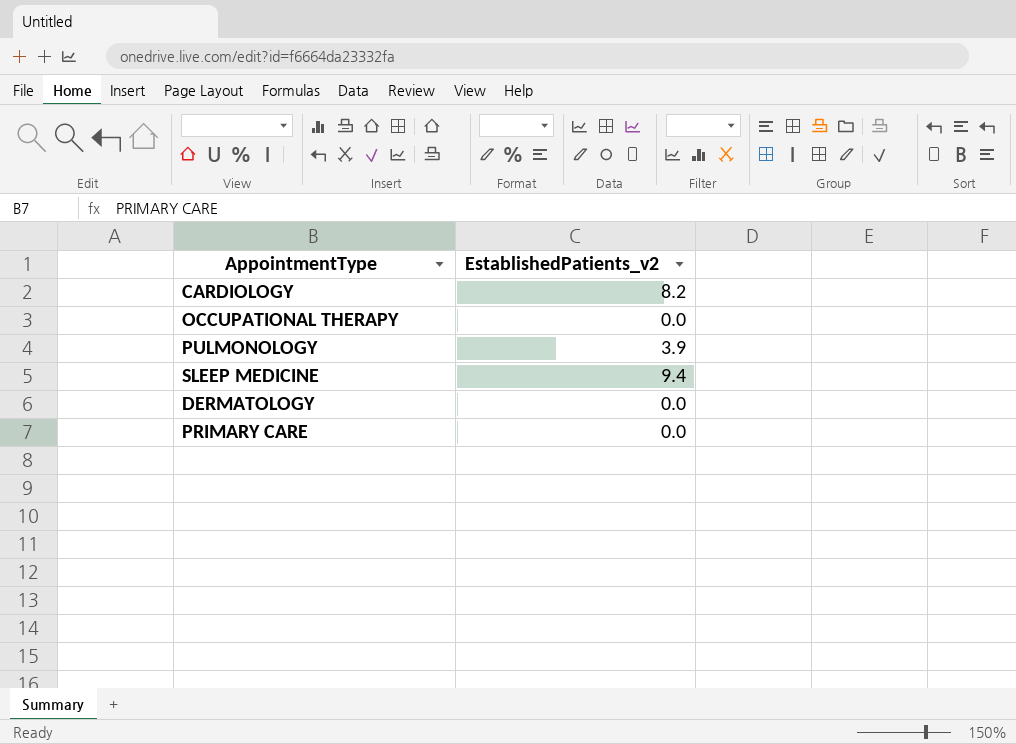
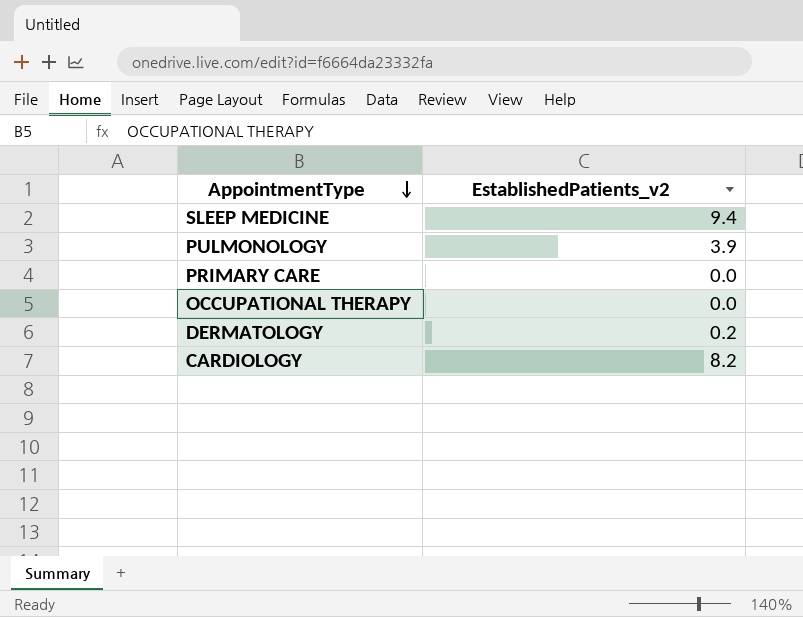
row order: none -> AppointmentType descending
DERMATOLOGY | EstablishedPatients_v2: 0.0 -> 0.2

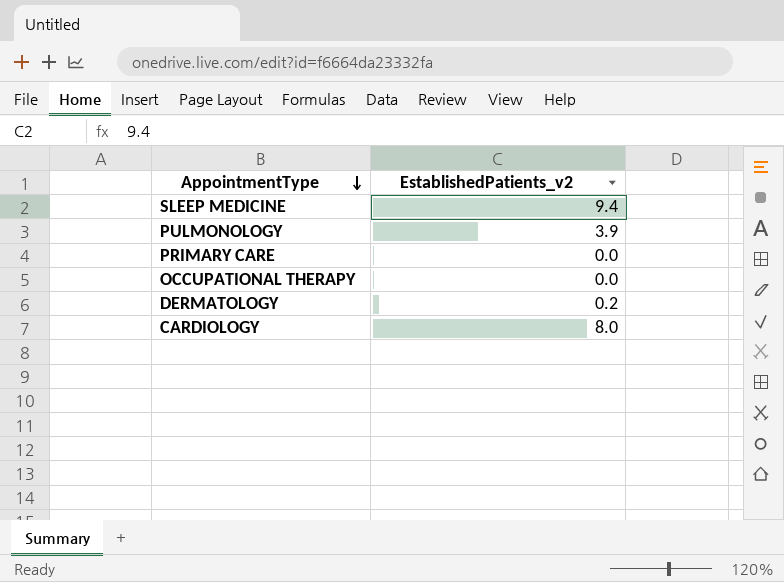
CARDIOLOGY | EstablishedPatients_v2: 8.2 -> 8.0

